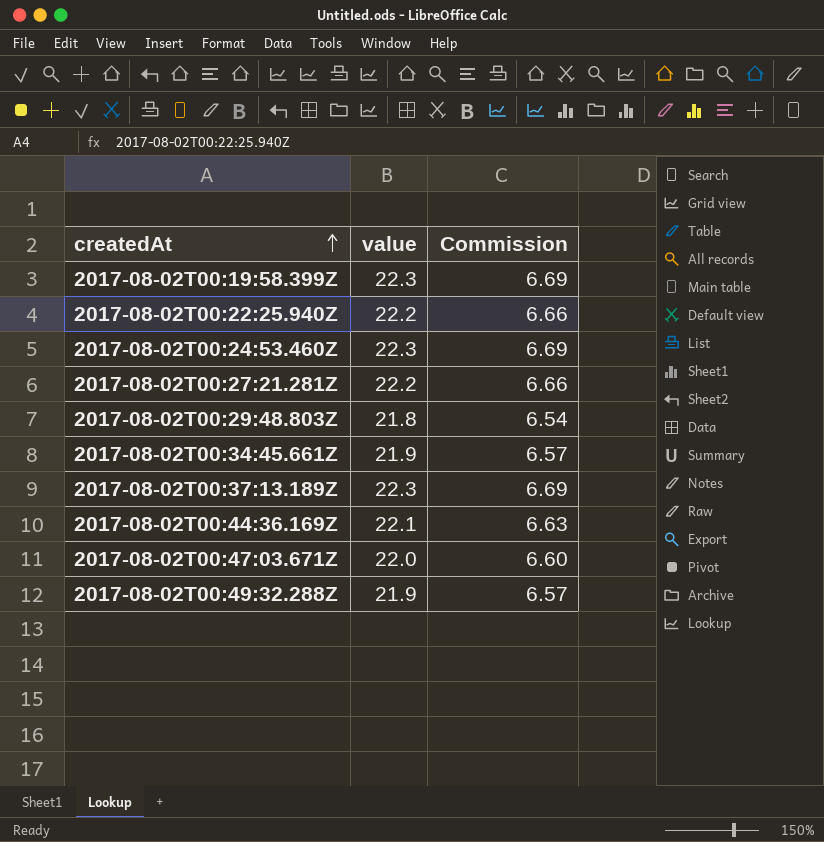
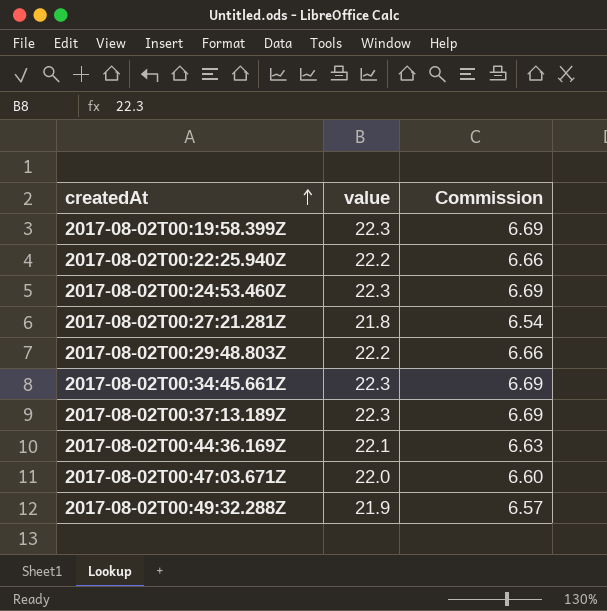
2017-08-02T00:27:21.281Z | value: 22.2 -> 21.8
2017-08-02T00:27:21.281Z | Commission: 6.66 -> 6.54
2017-08-02T00:29:48.803Z | value: 21.8 -> 22.2
2017-08-02T00:29:48.803Z | Commission: 6.54 -> 6.66
2017-08-02T00:34:45.661Z | value: 21.9 -> 22.3
2017-08-02T00:34:45.661Z | Commission: 6.57 -> 6.69

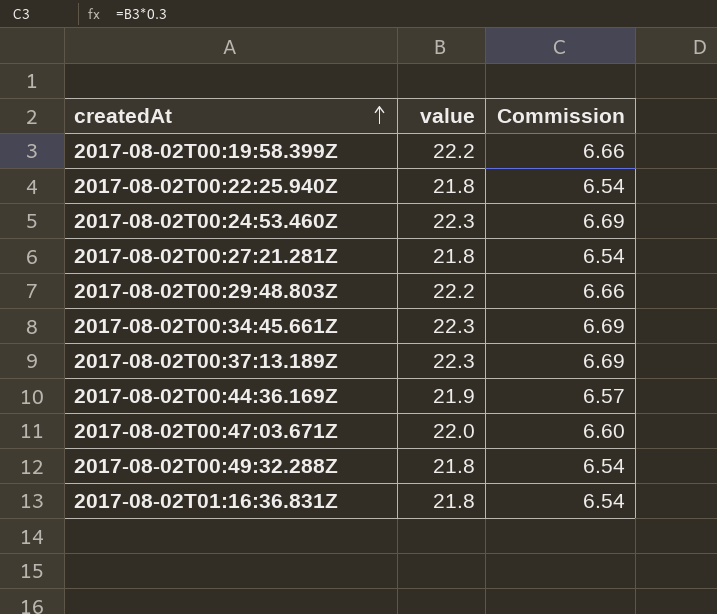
2017-08-02T00:19:58.399Z | value: 22.3 -> 22.2
2017-08-02T00:19:58.399Z | Commission: 6.69 -> 6.66
2017-08-02T00:22:25.940Z | value: 22.2 -> 21.8
2017-08-02T00:22:25.940Z | Commission: 6.66 -> 6.54
2017-08-02T00:44:36.169Z | value: 22.1 -> 21.9
2017-08-02T00:44:36.169Z | Commission: 6.63 -> 6.57
2017-08-02T00:49:32.288Z | value: 21.9 -> 21.8
2017-08-02T00:49:32.288Z | Commission: 6.57 -> 6.54
row 2017-08-02T01:16:36.831Z: none -> 21.8 | 6.54

